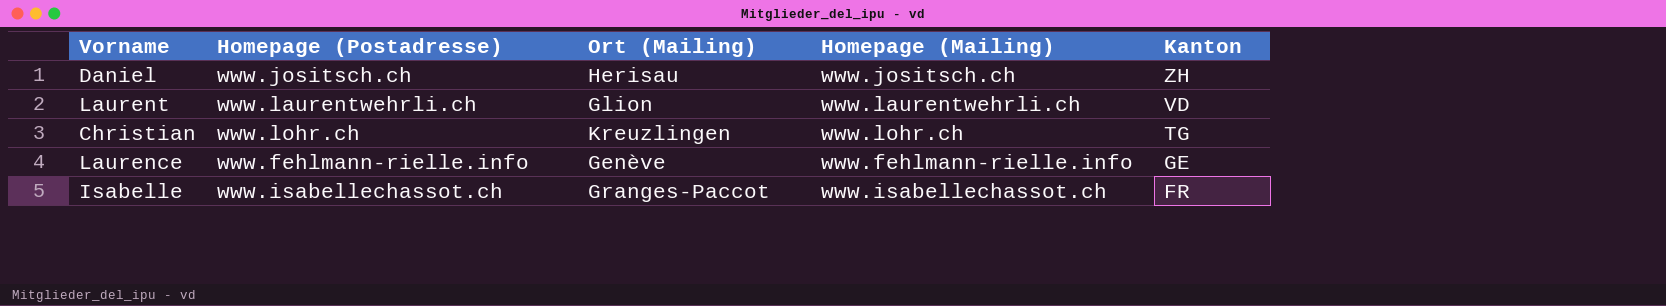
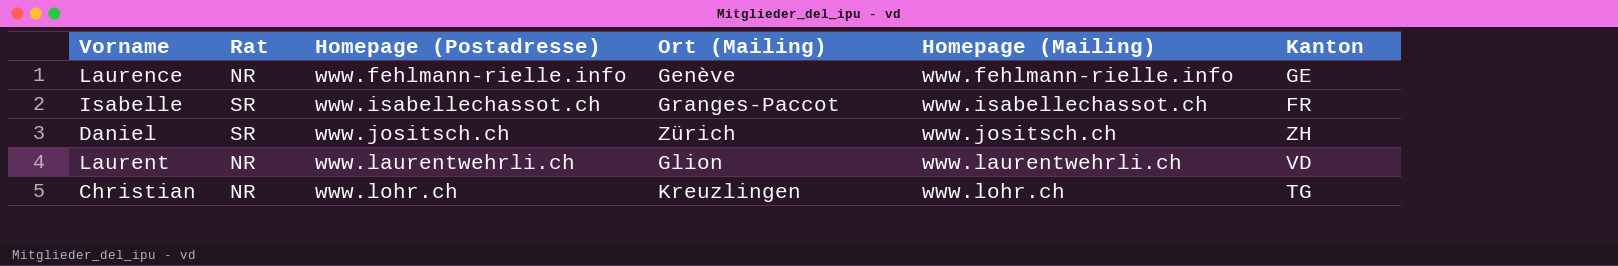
row order: Kanton descending -> Homepage (Postadresse) ascending
column Rat | position: none -> 2
Daniel | Ort (Mailing): Herisau -> Zürich

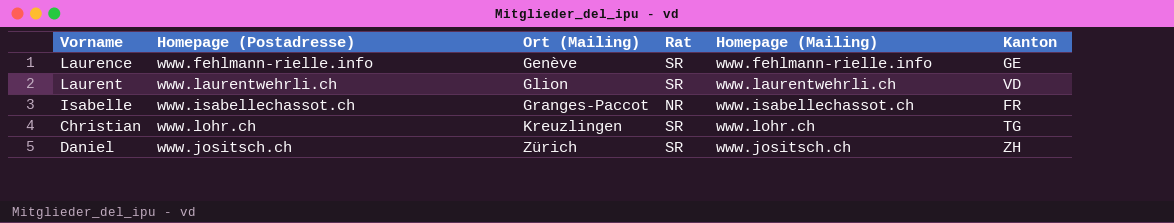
row order: Homepage (Postadresse) ascending -> Ort (Mailing) ascending
column Rat | position: 2 -> 4
Laurence | Rat: NR -> SR
Laurent | Rat: NR -> SR
Isabelle | Rat: SR -> NR
Christian | Rat: NR -> SR

